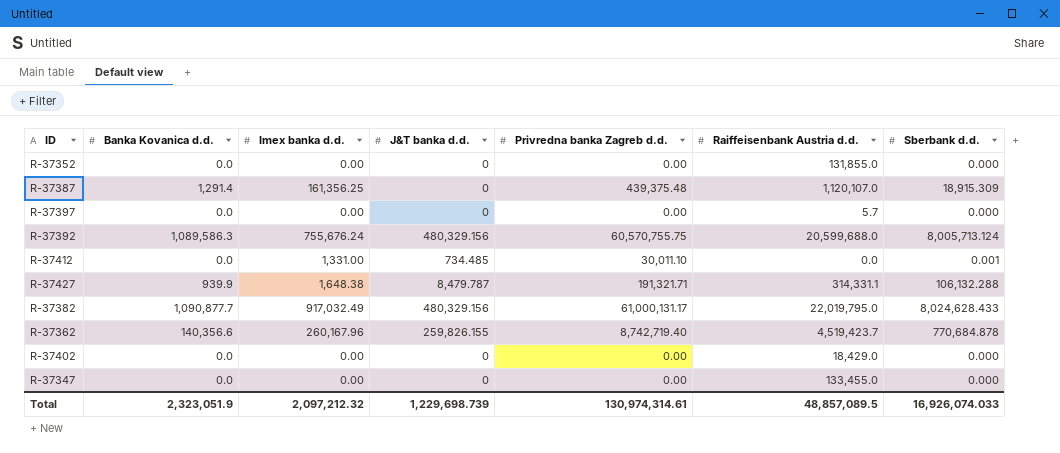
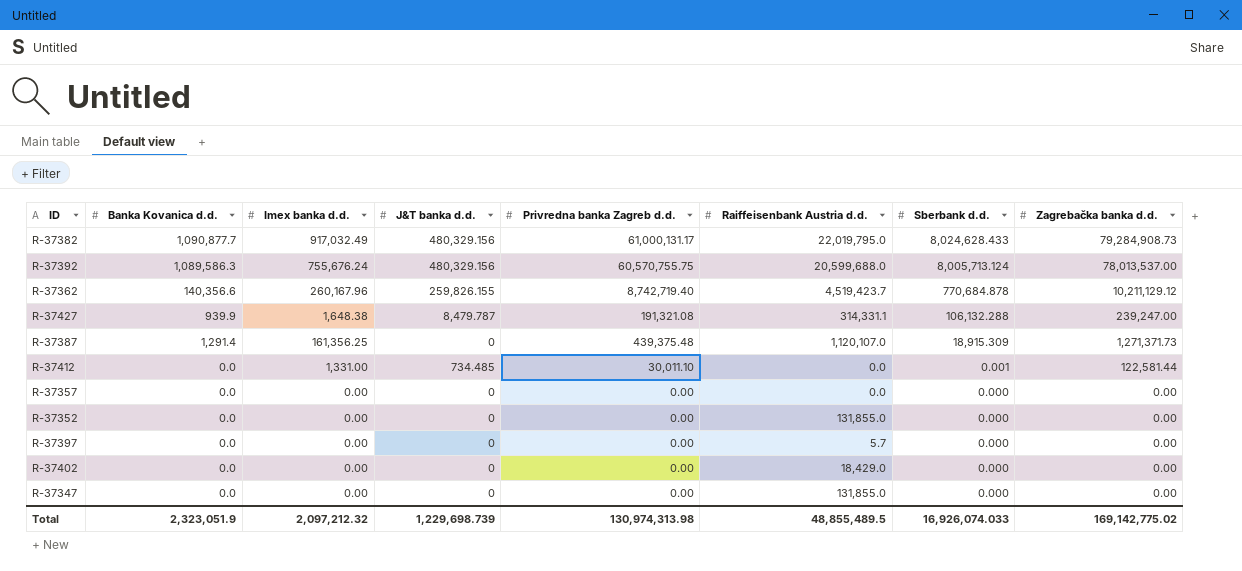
row order: none -> Sberbank d.d. descending
column Zagrebačka banka d.d. | position: none -> 8
R-37427 | Privredna banka Zagreb d.d.: 191,321.71 -> 191,321.08
row R-37357: none -> 0.0 | 0.00 | 0 | 0.00 | 0.0 | 0.000 | 0.00
R-37347 | Raiffeisenbank Austria d.d.: 133,455.0 -> 131,855.0
Total | Privredna banka Zagreb d.d.: 130,974,314.61 -> 130,974,313.98
Total | Raiffeisenbank Austria d.d.: 48,857,089.5 -> 48,855,489.5

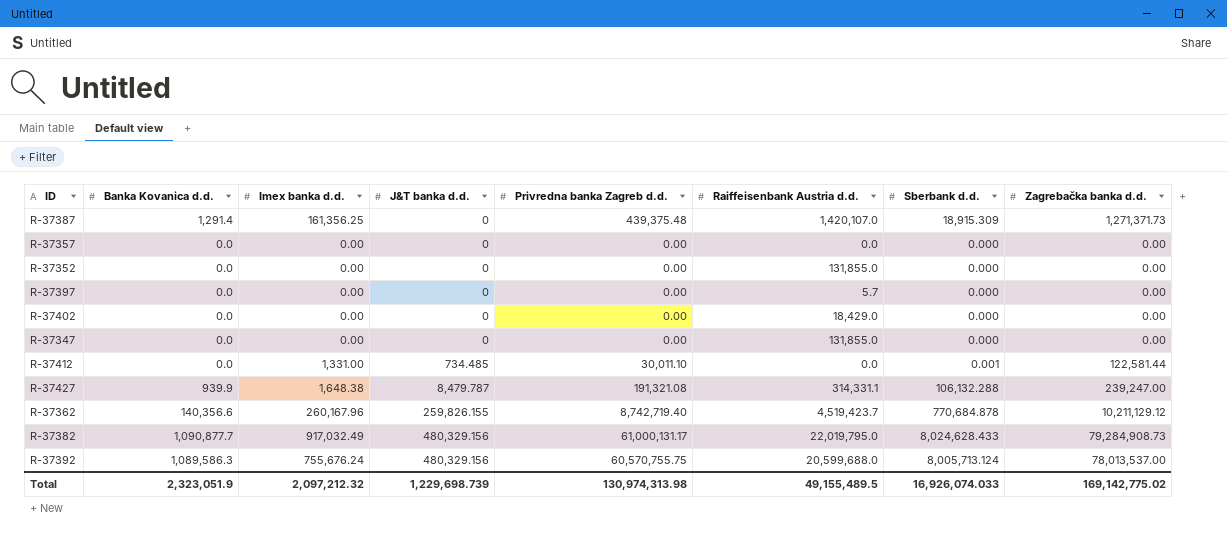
row order: Sberbank d.d. descending -> J&T banka d.d. ascending
R-37387 | Raiffeisenbank Austria d.d.: 1,120,107.0 -> 1,420,107.0
Total | Raiffeisenbank Austria d.d.: 48,855,489.5 -> 49,155,489.5

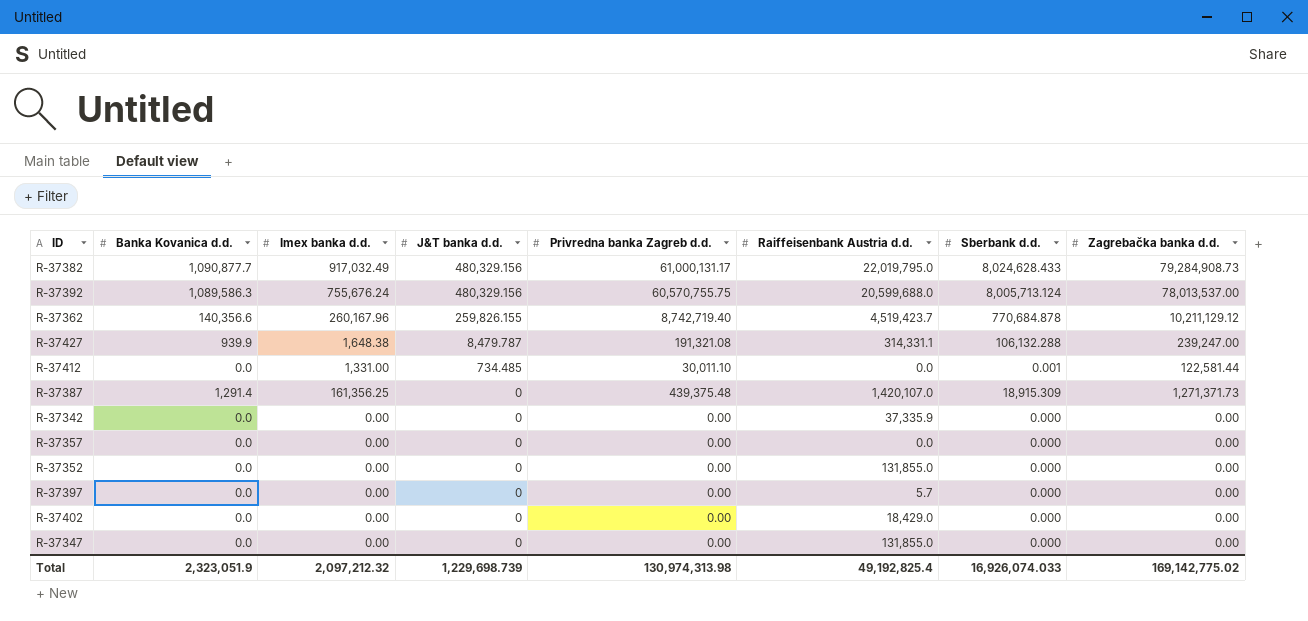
row order: J&T banka d.d. ascending -> J&T banka d.d. descending
row R-37342: none -> 0.0 | 0.00 | 0 | 0.00 | 37,335.9 | 0.000 | 0.00
Total | Raiffeisenbank Austria d.d.: 49,155,489.5 -> 49,192,825.4

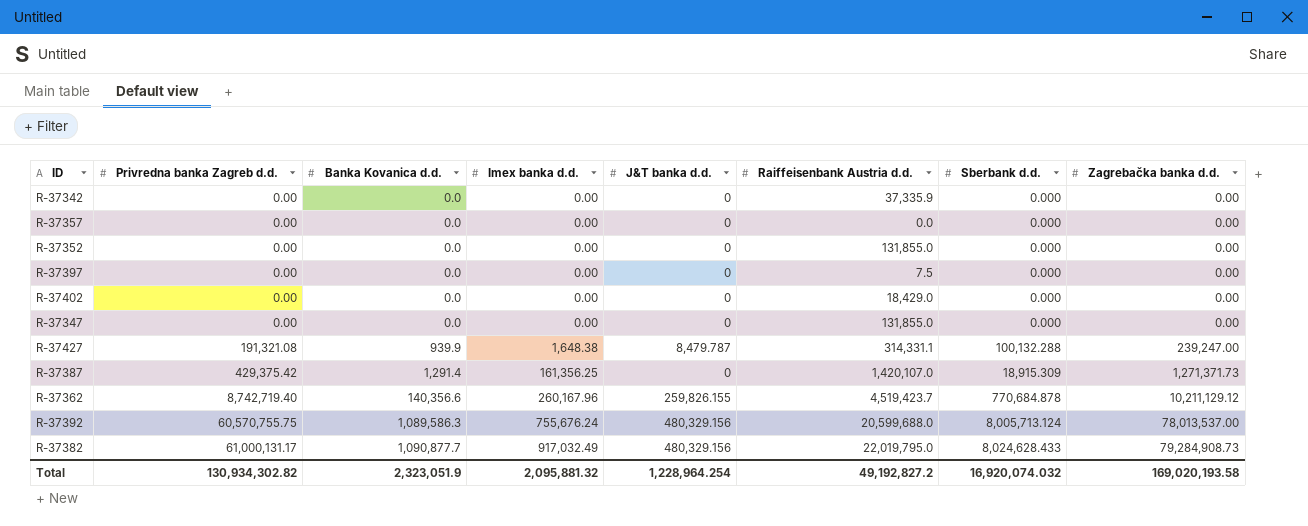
row order: J&T banka d.d. descending -> Privredna banka Zagreb d.d. ascending
column Privredna banka Zagreb d.d. | position: 5 -> 2
row R-37412: 0.0 | 1,331.00 | 734.485 | 30,011.10 | 0.0 | 0.001 | 122,581.44 -> none
R-37397 | Raiffeisenbank Austria d.d.: 5.7 -> 7.5
R-37427 | Sberbank d.d.: 106,132.288 -> 100,132.288
R-37387 | Privredna banka Zagreb d.d.: 439,375.48 -> 429,375.42
Total | Privredna banka Zagreb d.d.: 130,974,313.98 -> 130,934,302.82
Total | Imex banka d.d.: 2,097,212.32 -> 2,095,881.32
Total | J&T banka d.d.: 1,229,698.739 -> 1,228,964.254
Total | Raiffeisenbank Austria d.d.: 49,192,825.4 -> 49,192,827.2
Total | Sberbank d.d.: 16,926,074.033 -> 16,920,074.032
Total | Zagrebačka banka d.d.: 169,142,775.02 -> 169,020,193.58

